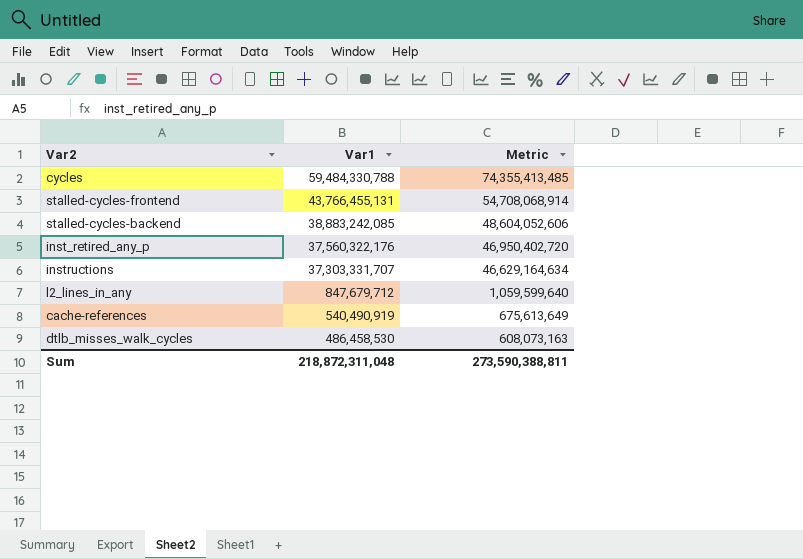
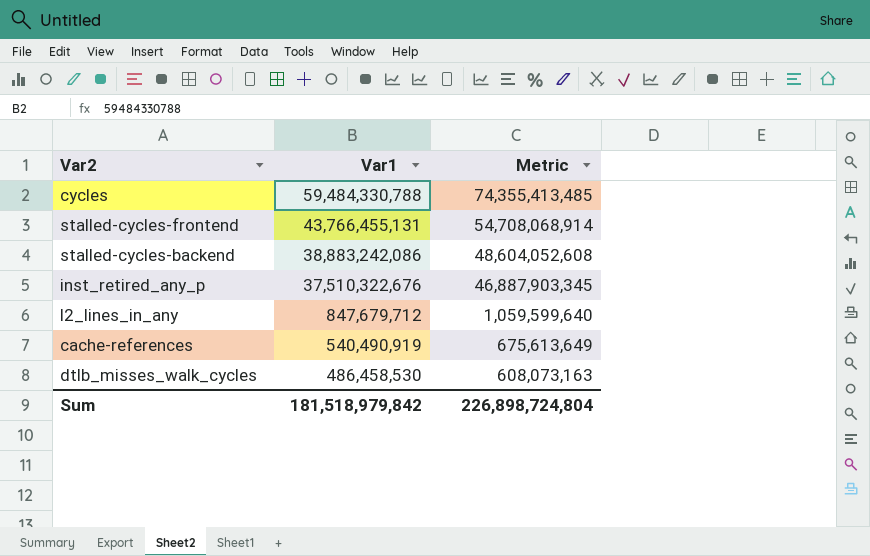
row instructions: 37,303,331,707 | 46,629,164,634 -> none
stalled-cycles-backend | Var1: 38,883,242,085 -> 38,883,242,086
stalled-cycles-backend | Metric: 48,604,052,606 -> 48,604,052,608
inst_retired_any_p | Var1: 37,560,322,176 -> 37,510,322,676
inst_retired_any_p | Metric: 46,950,402,720 -> 46,887,903,345
Sum | Var1: 218,872,311,048 -> 181,518,979,842
Sum | Metric: 273,590,388,811 -> 226,898,724,804

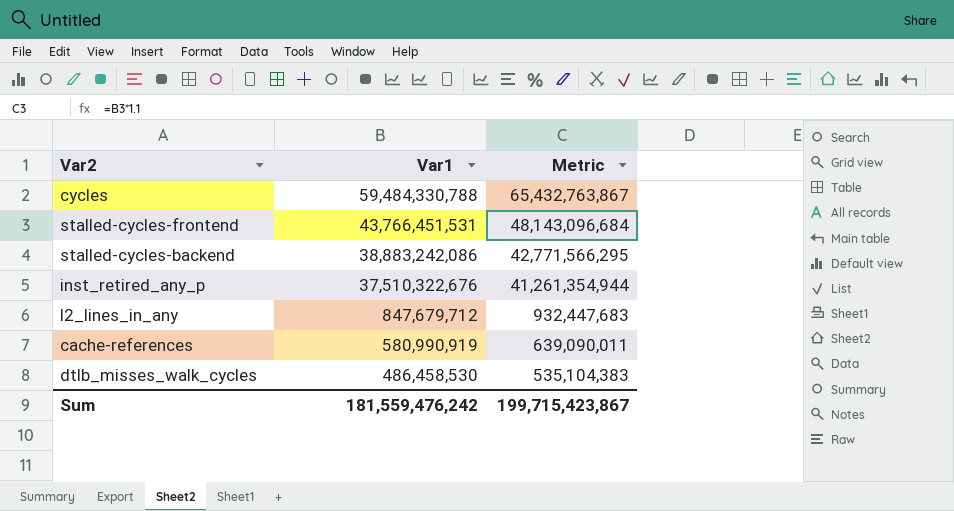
column Metric | formula: [Var1] * 1.25 -> [Var1] * 1.1
stalled-cycles-frontend | Var1: 43,766,455,131 -> 43,766,451,531
cache-references | Var1: 540,490,919 -> 580,990,919
Sum | Var1: 181,518,979,842 -> 181,559,476,242
Sum | Metric: 226,898,724,804 -> 199,715,423,867

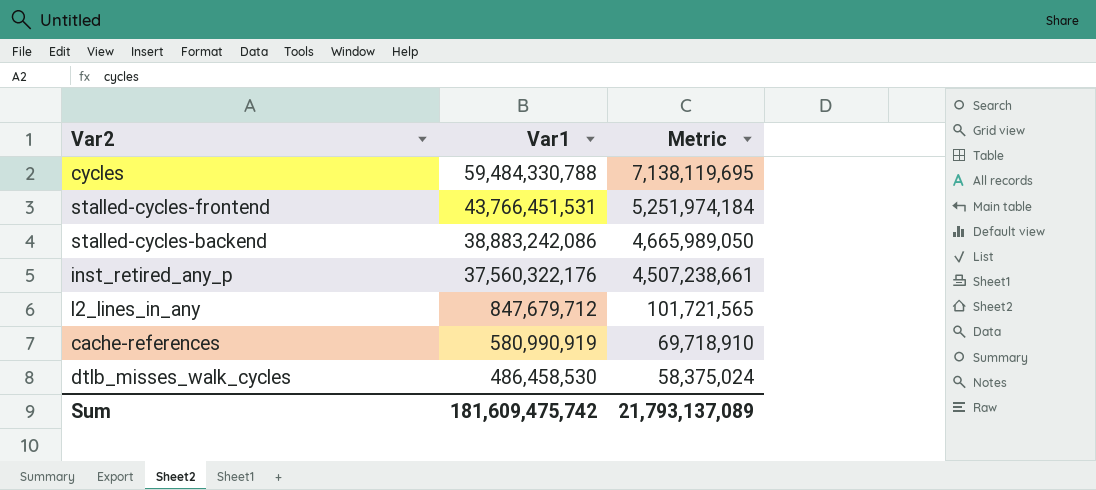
column Metric | formula: [Var1] * 1.1 -> [Var1] * 0.12
inst_retired_any_p | Var1: 37,510,322,676 -> 37,560,322,176
Sum | Var1: 181,559,476,242 -> 181,609,475,742
Sum | Metric: 199,715,423,867 -> 21,793,137,089

